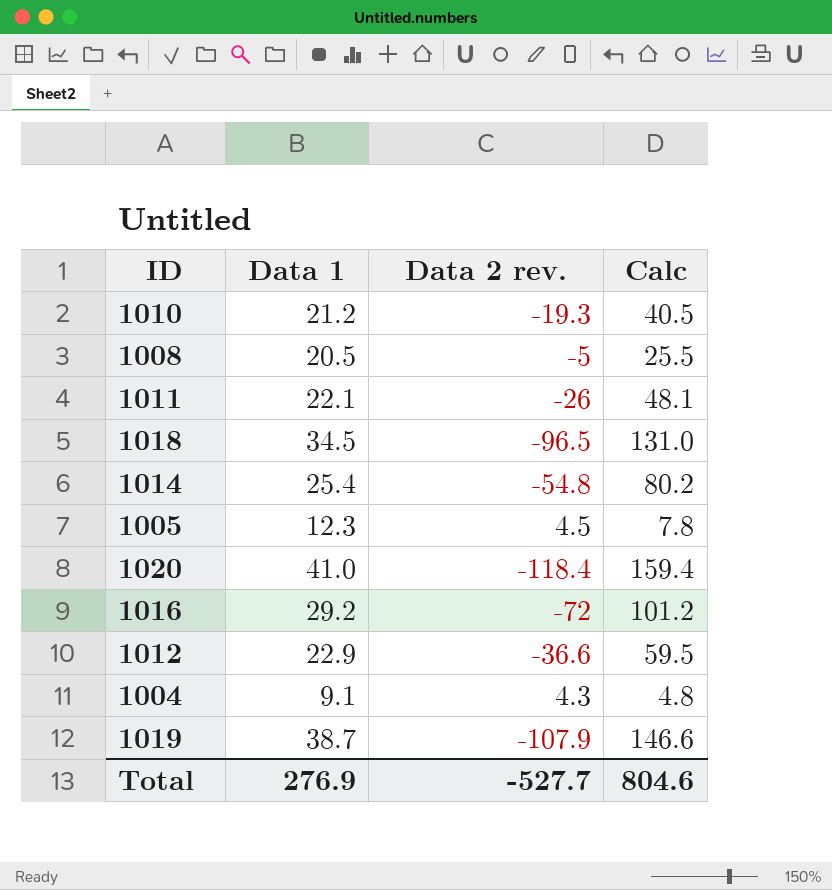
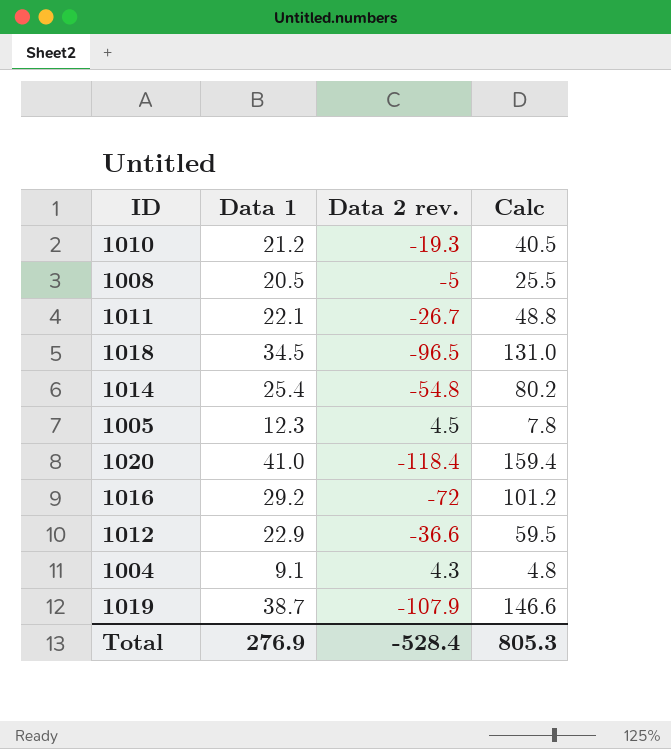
1011 | Data 2 rev.: -26 -> -26.7
1011 | Calc: 48.1 -> 48.8
Total | Data 2 rev.: -527.7 -> -528.4
Total | Calc: 804.6 -> 805.3

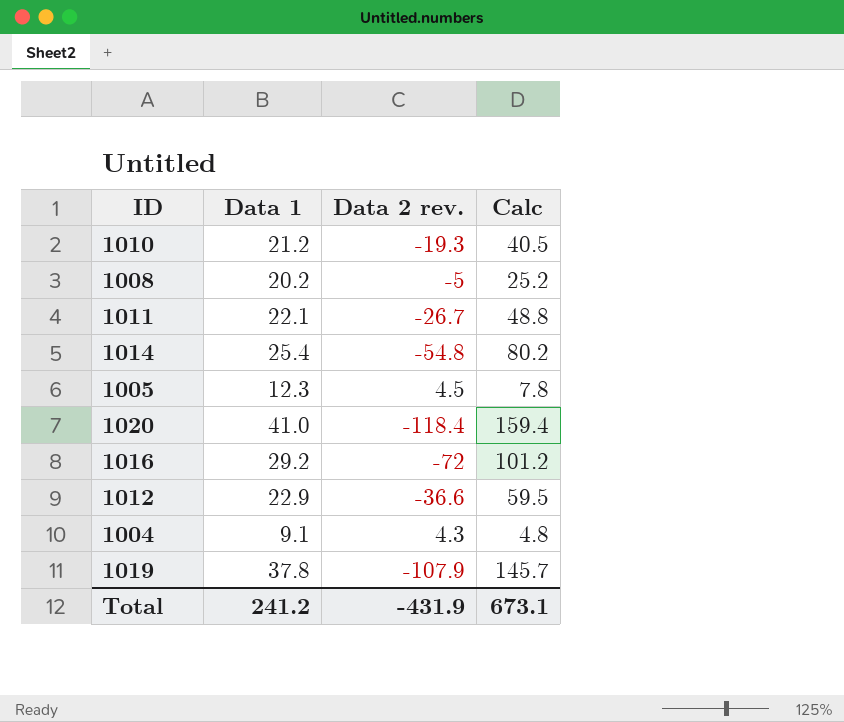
row 1018: 34.5 | -96.5 | 131.0 -> none
1008 | Data 1: 20.5 -> 20.2
1008 | Calc: 25.5 -> 25.2
1019 | Data 1: 38.7 -> 37.8
1019 | Calc: 146.6 -> 145.7
Total | Data 1: 276.9 -> 241.2
Total | Data 2 rev.: -528.4 -> -431.9
Total | Calc: 805.3 -> 673.1

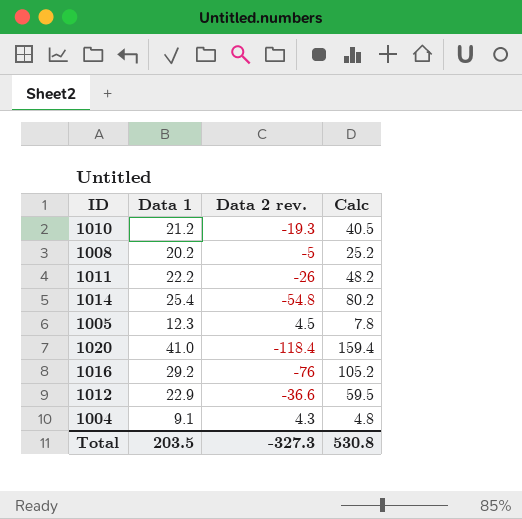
row 1019: 37.8 | -107.9 | 145.7 -> none
1011 | Data 1: 22.1 -> 22.2
1011 | Data 2 rev.: -26.7 -> -26
1011 | Calc: 48.8 -> 48.2
1016 | Data 2 rev.: -72 -> -76
1016 | Calc: 101.2 -> 105.2
Total | Data 1: 241.2 -> 203.5
Total | Data 2 rev.: -431.9 -> -327.3
Total | Calc: 673.1 -> 530.8

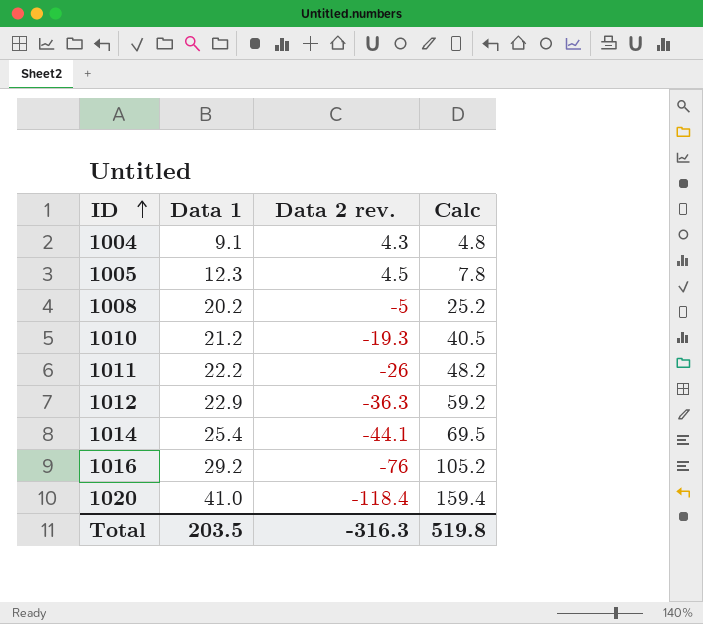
row order: none -> ID ascending
1012 | Data 2 rev.: -36.6 -> -36.3
1012 | Calc: 59.5 -> 59.2
1014 | Data 2 rev.: -54.8 -> -44.1
1014 | Calc: 80.2 -> 69.5
Total | Data 2 rev.: -327.3 -> -316.3
Total | Calc: 530.8 -> 519.8

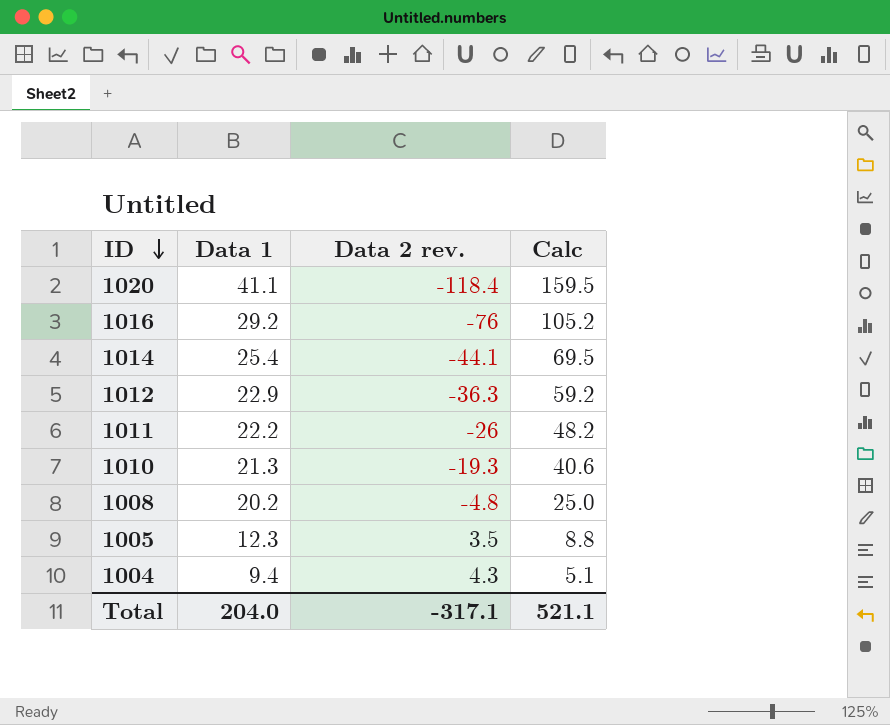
row order: ID ascending -> ID descending
1020 | Data 1: 41.0 -> 41.1
1020 | Calc: 159.4 -> 159.5
1010 | Data 1: 21.2 -> 21.3
1010 | Calc: 40.5 -> 40.6
1008 | Data 2 rev.: -5 -> -4.8
1008 | Calc: 25.2 -> 25.0
1005 | Data 2 rev.: 4.5 -> 3.5
1005 | Calc: 7.8 -> 8.8
1004 | Data 1: 9.1 -> 9.4
1004 | Calc: 4.8 -> 5.1
Total | Data 1: 203.5 -> 204.0
Total | Data 2 rev.: -316.3 -> -317.1
Total | Calc: 519.8 -> 521.1

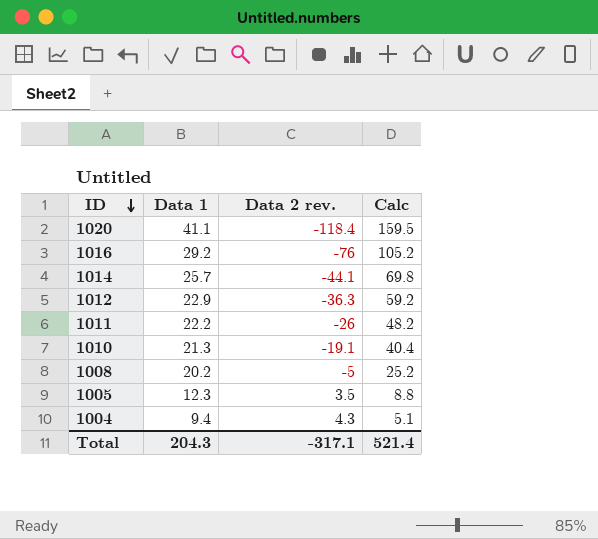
1014 | Data 1: 25.4 -> 25.7
1014 | Calc: 69.5 -> 69.8
1010 | Data 2 rev.: -19.3 -> -19.1
1010 | Calc: 40.6 -> 40.4
1008 | Data 2 rev.: -4.8 -> -5
1008 | Calc: 25.0 -> 25.2
Total | Data 1: 204.0 -> 204.3
Total | Calc: 521.1 -> 521.4

